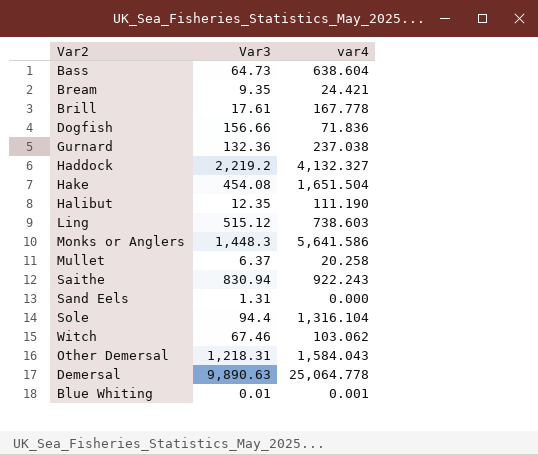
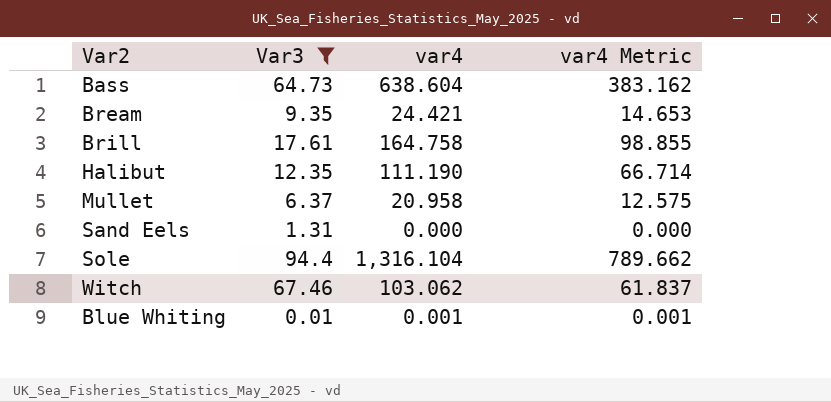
filter: none -> Var3 <= 94.4
column var4 Metric | formula: none -> [var4] * 0.6
Brill | var4: 167.778 -> 164.758
Mullet | var4: 20.258 -> 20.958

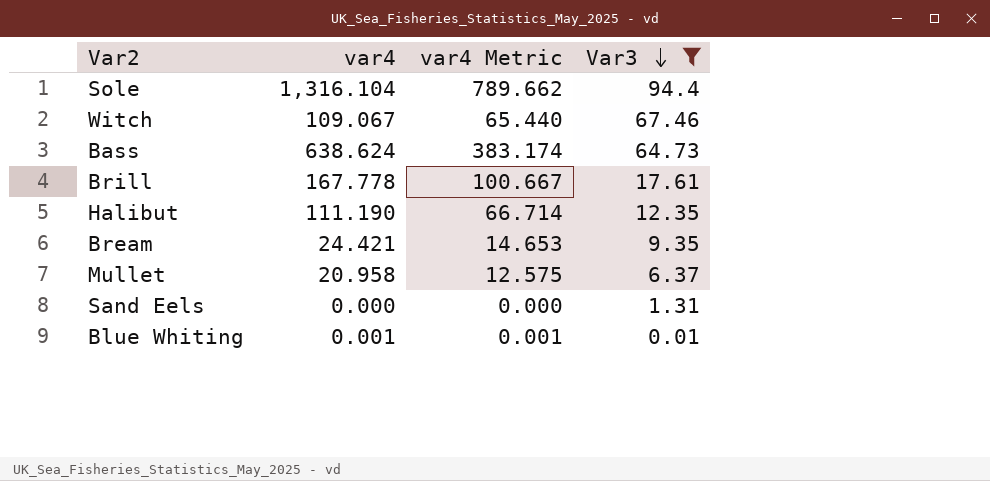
row order: none -> Var3 descending
column Var3 | position: 2 -> 4
Witch | var4: 103.062 -> 109.067
Witch | var4 Metric: 61.837 -> 65.440
Bass | var4: 638.604 -> 638.624
Bass | var4 Metric: 383.162 -> 383.174
Brill | var4: 164.758 -> 167.778
Brill | var4 Metric: 98.855 -> 100.667

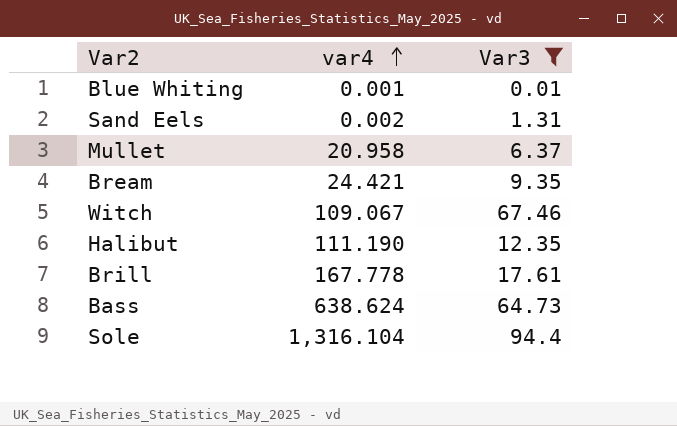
row order: Var3 descending -> var4 ascending
column var4 Metric | formula: [var4] * 0.6 -> none
Sand Eels | var4: 0.000 -> 0.002

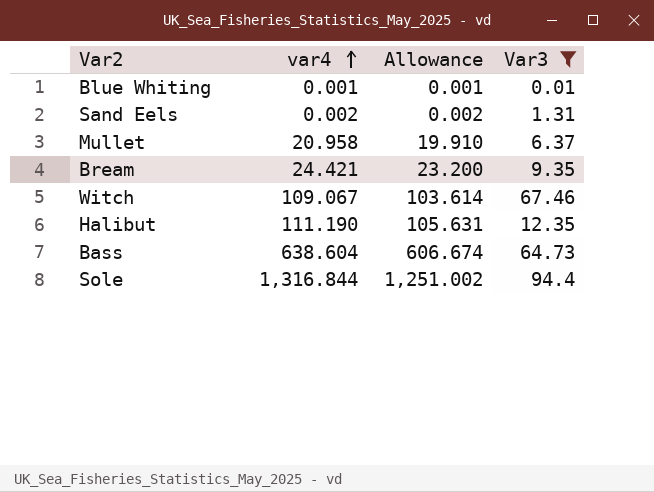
column Allowance | formula: none -> [var4] * 0.95
row Brill: 167.778 | 17.61 -> none
Bass | var4: 638.624 -> 638.604
Sole | var4: 1,316.104 -> 1,316.844

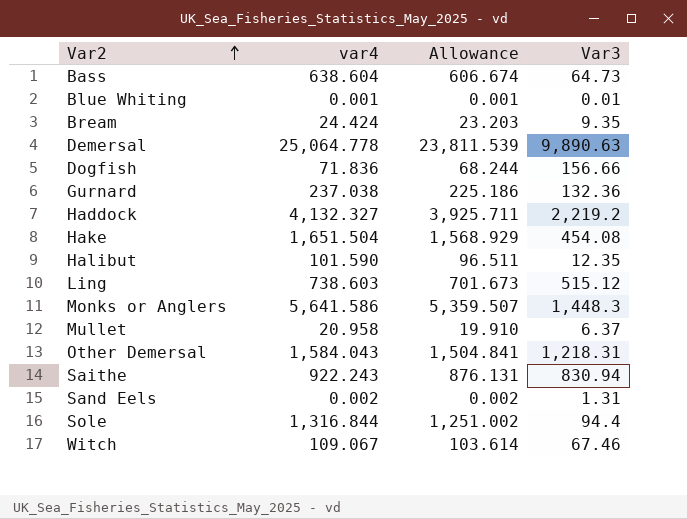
filter: Var3 <= 94.4 -> none
row order: var4 ascending -> Var2 ascending
Bream | var4: 24.421 -> 24.424
Bream | Allowance: 23.200 -> 23.203
Halibut | var4: 111.190 -> 101.590
Halibut | Allowance: 105.631 -> 96.511

